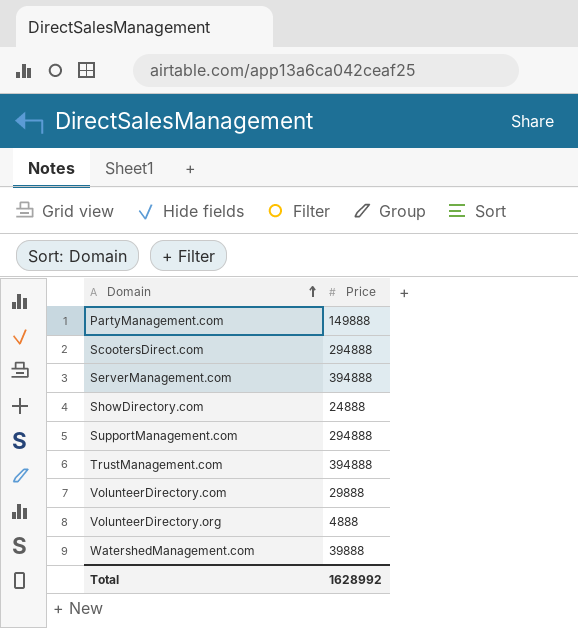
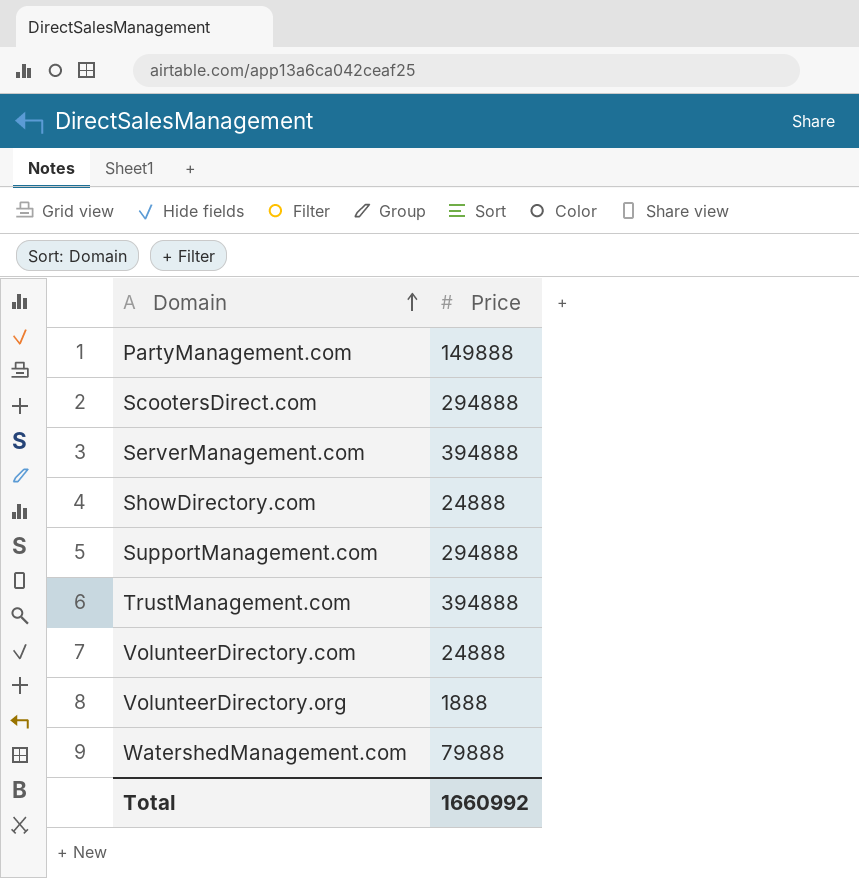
VolunteerDirectory.com | Price: 29888 -> 24888
VolunteerDirectory.org | Price: 4888 -> 1888
WatershedManagement.com | Price: 39888 -> 79888
Total | Price: 1628992 -> 1660992

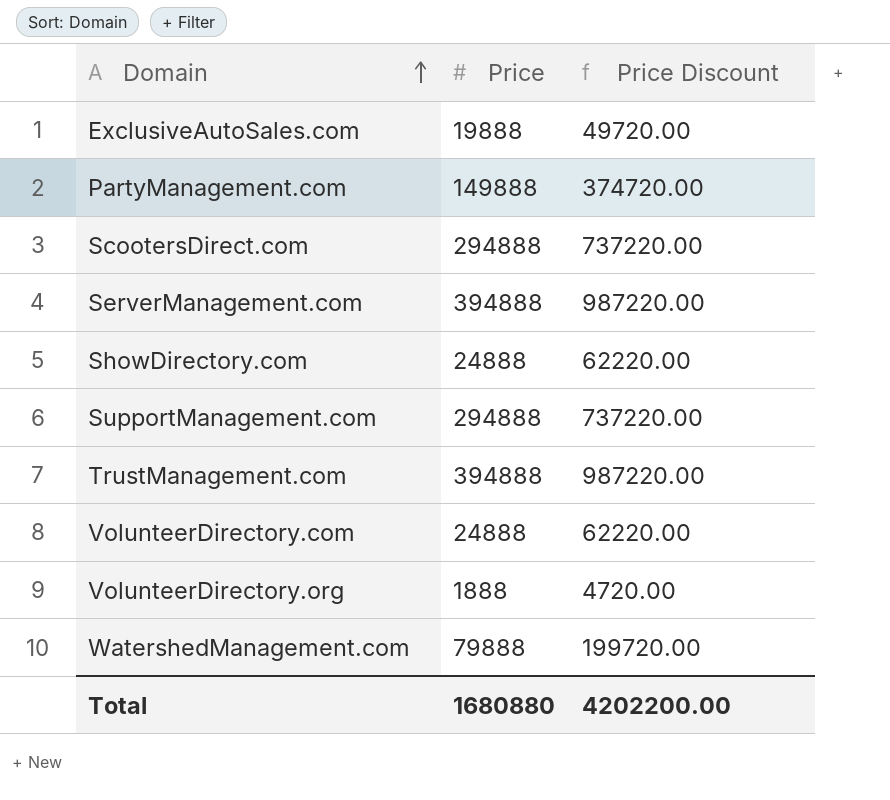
column Price Discount | formula: none -> [Price] * 2.5
row ExclusiveAutoSales.com: none -> 19888 | 49720.00
Total | Price: 1660992 -> 1680880

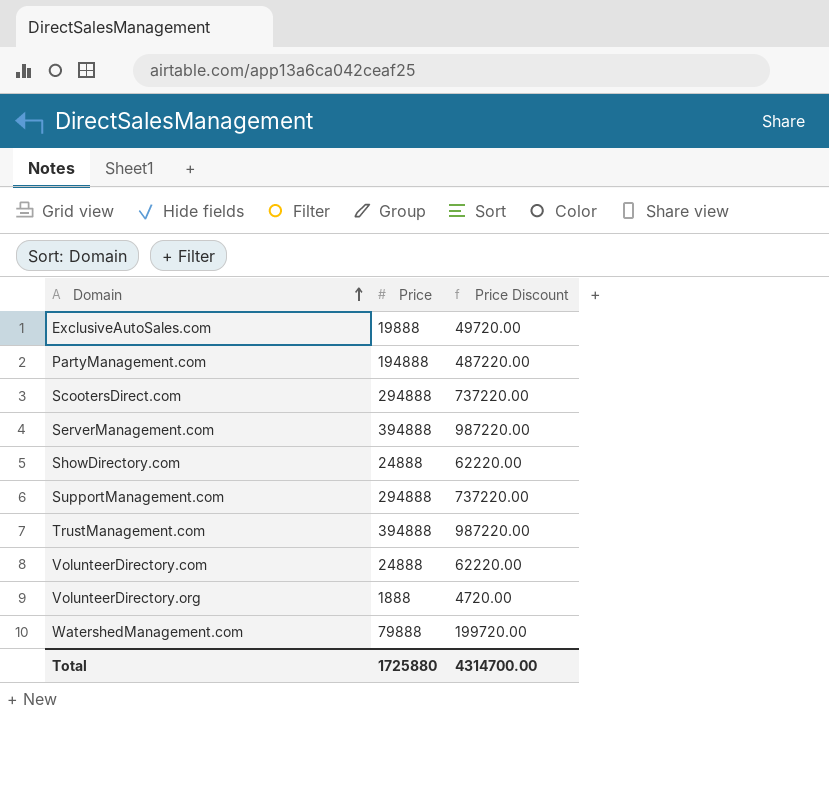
PartyManagement.com | Price: 149888 -> 194888
PartyManagement.com | Price Discount: 374720.00 -> 487220.00
Total | Price: 1680880 -> 1725880
Total | Price Discount: 4202200.00 -> 4314700.00

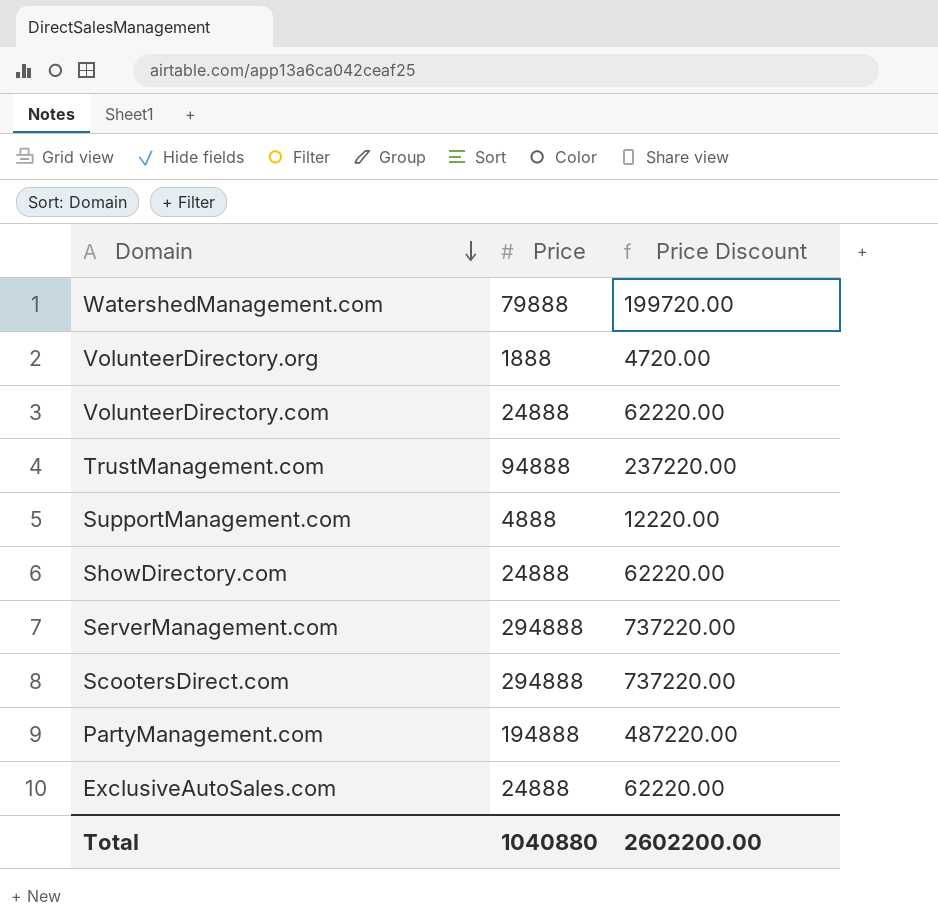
row order: Domain ascending -> Domain descending
TrustManagement.com | Price: 394888 -> 94888
TrustManagement.com | Price Discount: 987220.00 -> 237220.00
SupportManagement.com | Price: 294888 -> 4888
SupportManagement.com | Price Discount: 737220.00 -> 12220.00
ServerManagement.com | Price: 394888 -> 294888
ServerManagement.com | Price Discount: 987220.00 -> 737220.00
ExclusiveAutoSales.com | Price: 19888 -> 24888
ExclusiveAutoSales.com | Price Discount: 49720.00 -> 62220.00
Total | Price: 1725880 -> 1040880
Total | Price Discount: 4314700.00 -> 2602200.00

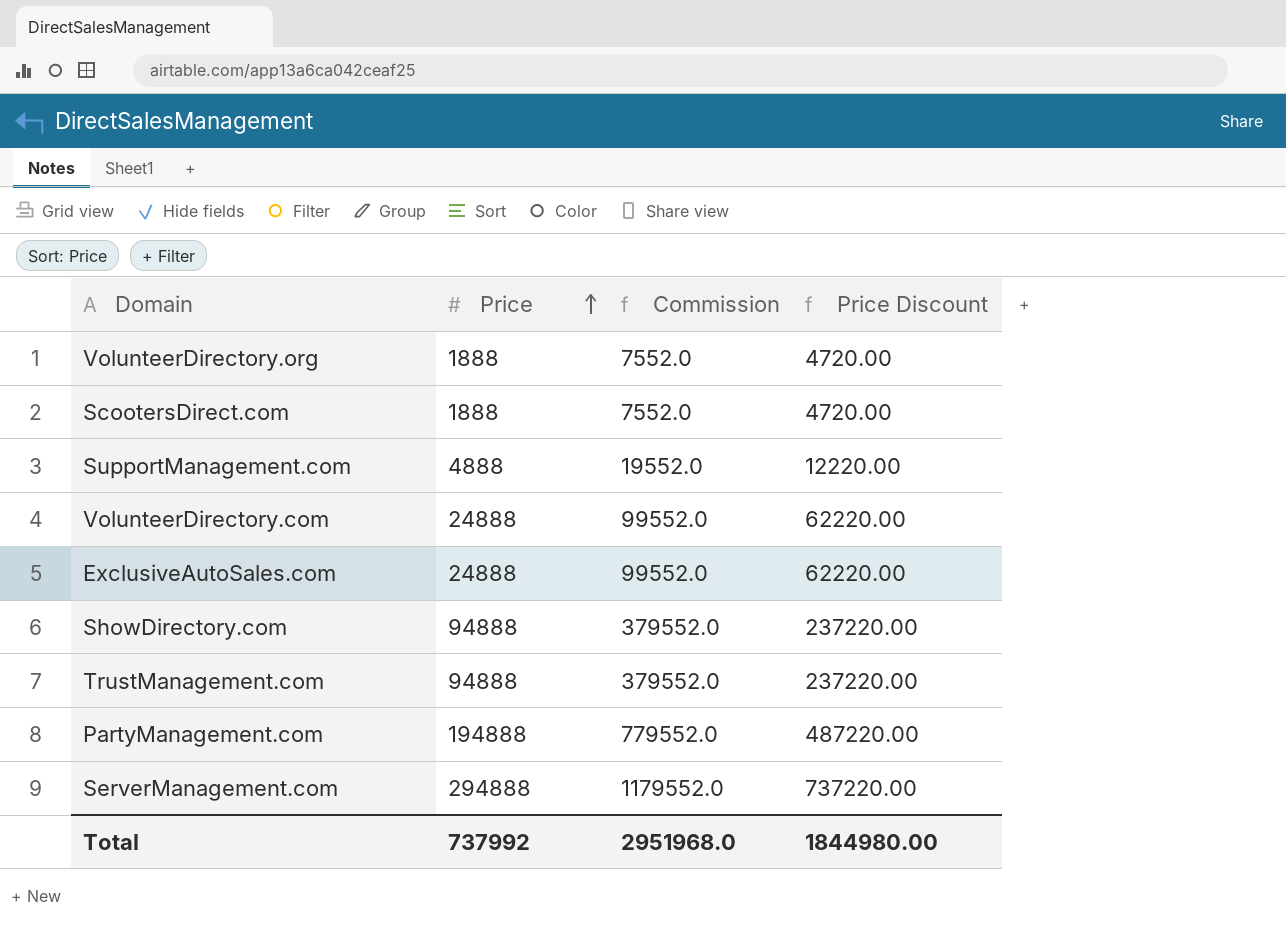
row order: Domain descending -> Price ascending
column Commission | formula: none -> [Price] * 4
row WatershedManagement.com: 79888 | 199720.00 -> none
ScootersDirect.com | Price: 294888 -> 1888
ScootersDirect.com | Price Discount: 737220.00 -> 4720.00
ShowDirectory.com | Price: 24888 -> 94888
ShowDirectory.com | Price Discount: 62220.00 -> 237220.00
Total | Price: 1040880 -> 737992
Total | Price Discount: 2602200.00 -> 1844980.00

